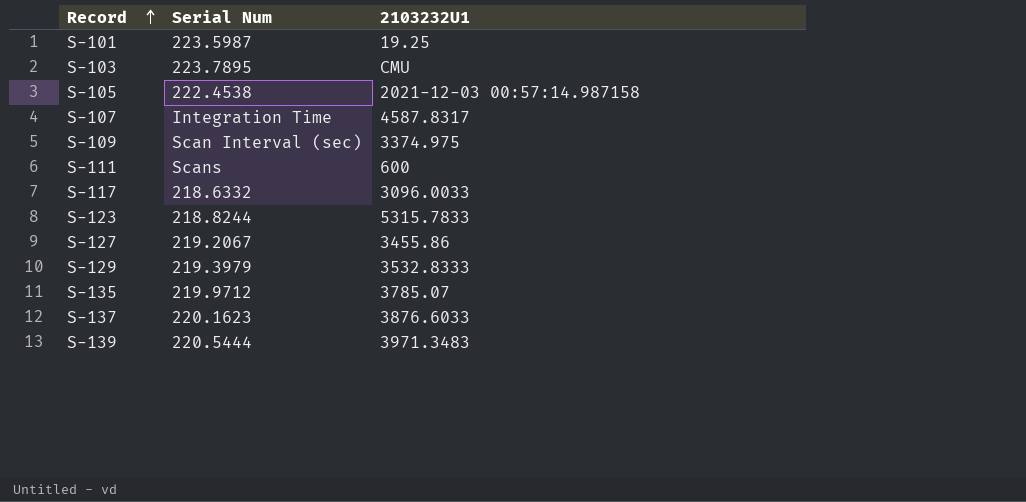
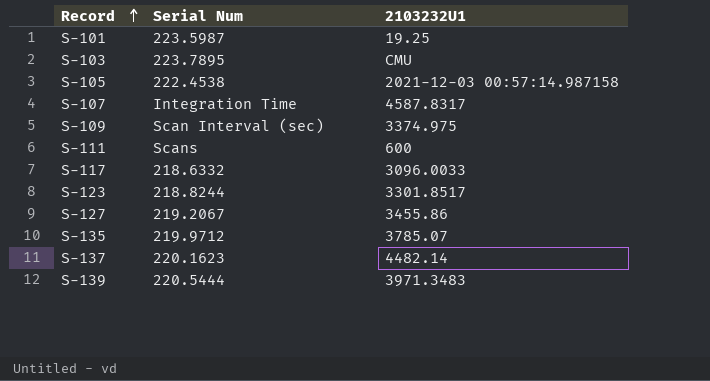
row S-129: 219.3979 | 3532.8333 -> none
S-123 | 2103232U1: 5315.7833 -> 3301.8517
S-137 | 2103232U1: 3876.6033 -> 4482.14

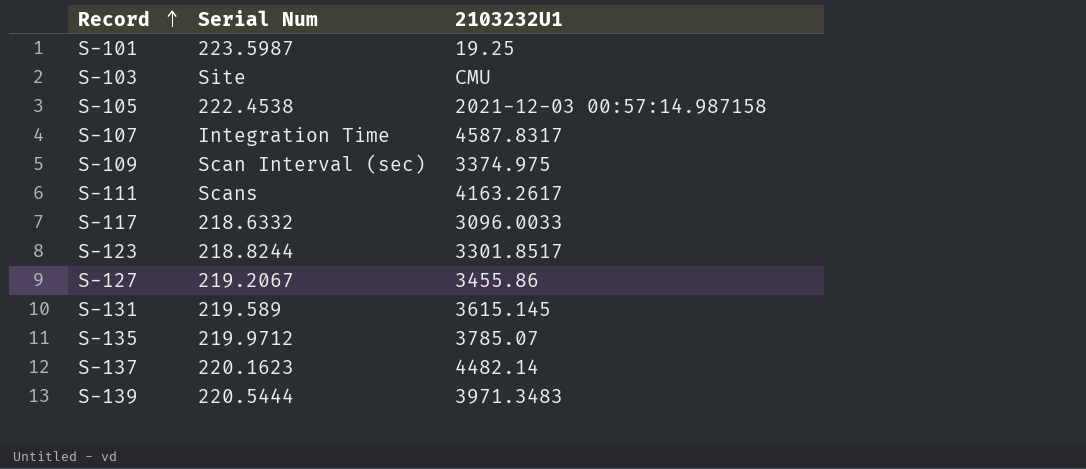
S-103 | Serial Num: 223.7895 -> Site
S-111 | 2103232U1: 600 -> 4163.2617
row S-131: none -> 219.589 | 3615.145

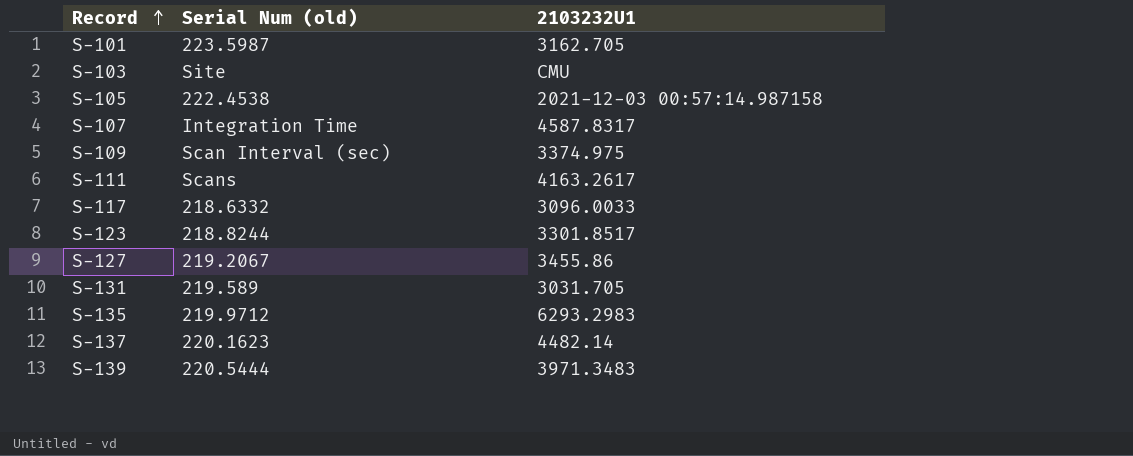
column name: Serial Num -> Serial Num (old)
S-101 | 2103232U1: 19.25 -> 3162.705
S-131 | 2103232U1: 3615.145 -> 3031.705
S-135 | 2103232U1: 3785.07 -> 6293.2983

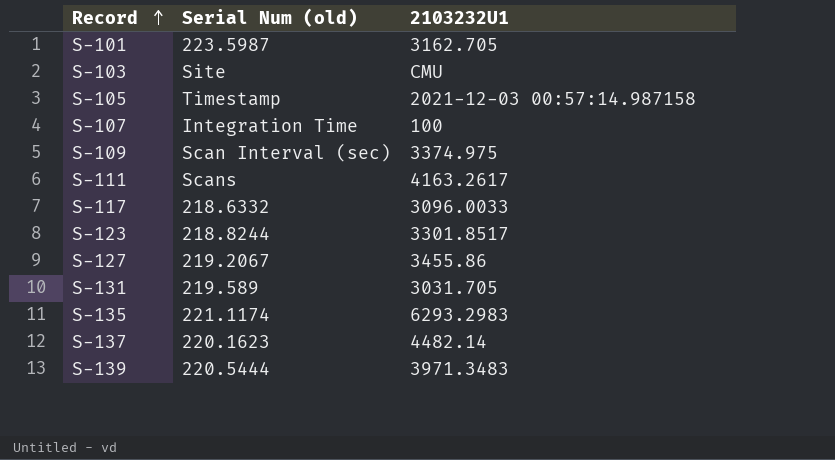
S-105 | Serial Num (old): 222.4538 -> Timestamp
S-107 | 2103232U1: 4587.8317 -> 100
S-135 | Serial Num (old): 219.9712 -> 221.1174

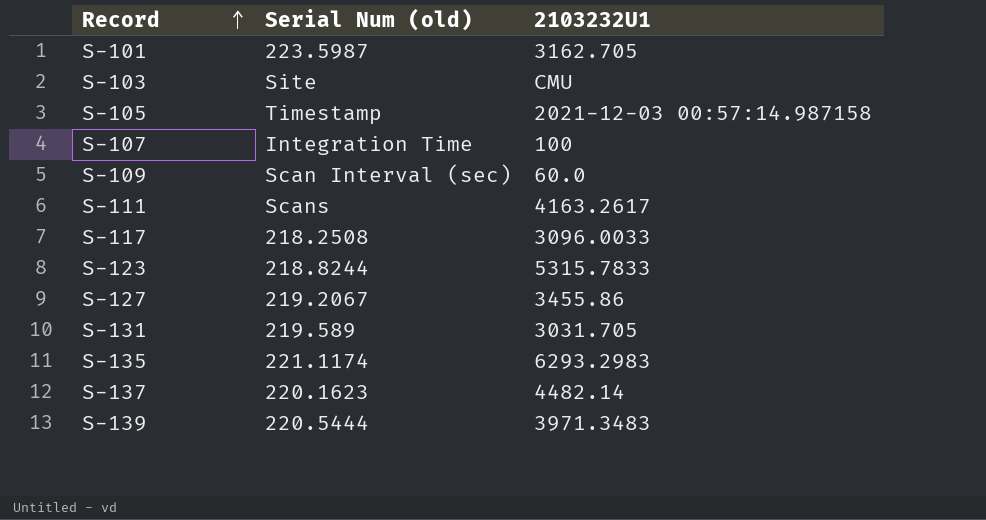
S-109 | 2103232U1: 3374.975 -> 60.0
S-117 | Serial Num (old): 218.6332 -> 218.2508
S-123 | 2103232U1: 3301.8517 -> 5315.7833

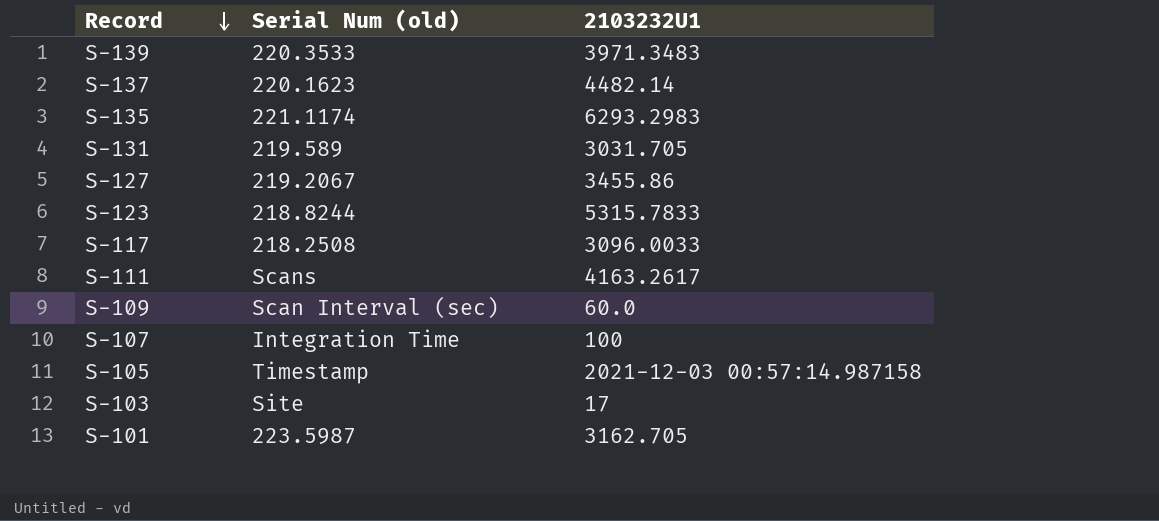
row order: Record ascending -> Record descending
S-139 | Serial Num (old): 220.5444 -> 220.3533
S-103 | 2103232U1: CMU -> 17

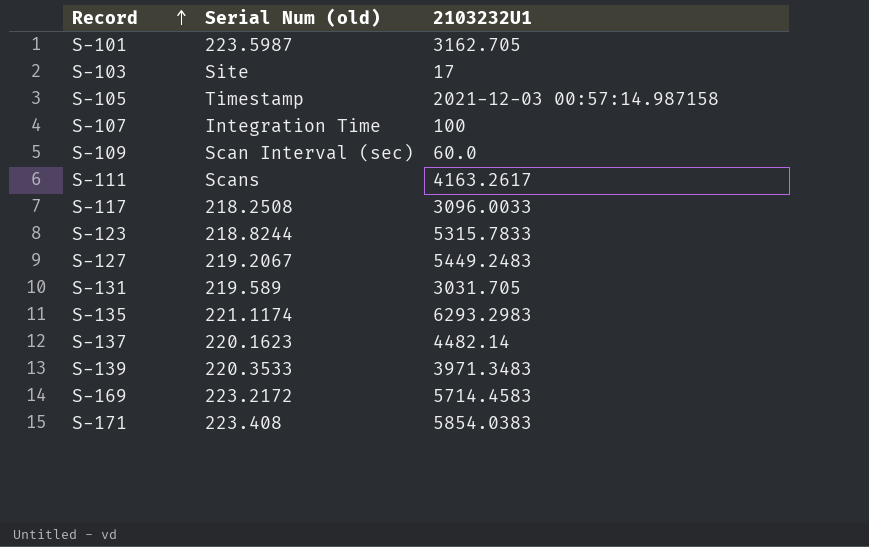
row order: Record descending -> Record ascending
S-127 | 2103232U1: 3455.86 -> 5449.2483
row S-169: none -> 223.2172 | 5714.4583
row S-171: none -> 223.408 | 5854.0383

